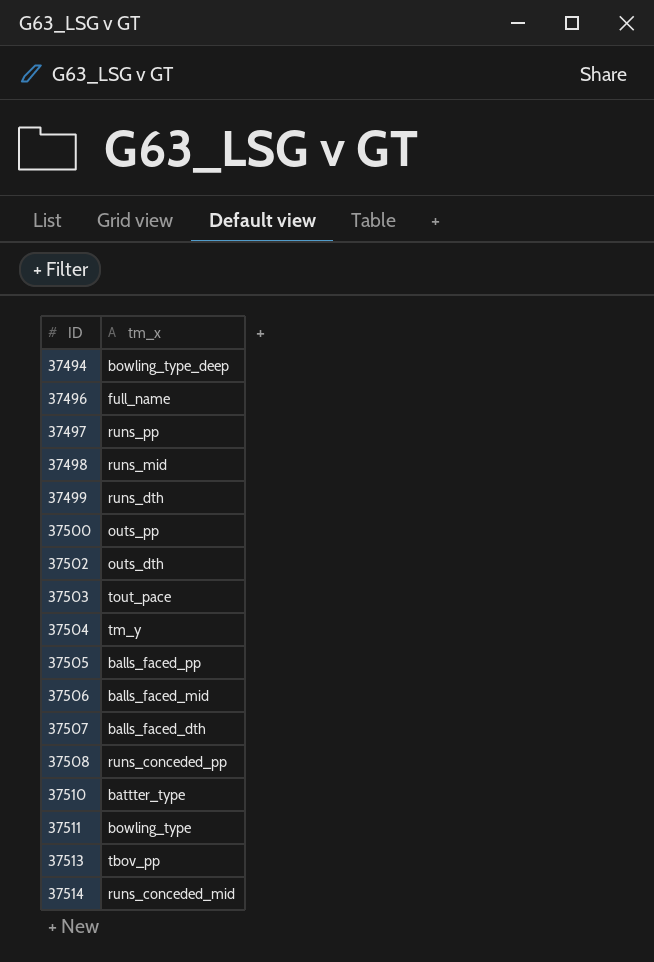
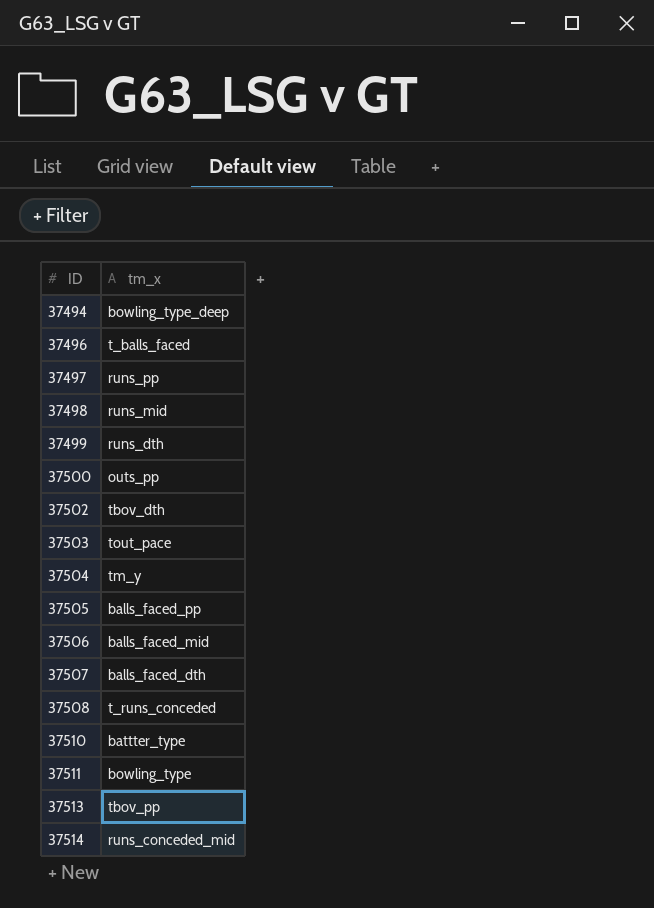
37496 | tm_x: full_name -> t_balls_faced
37502 | tm_x: outs_dth -> tbov_dth
37508 | tm_x: runs_conceded_pp -> t_runs_conceded

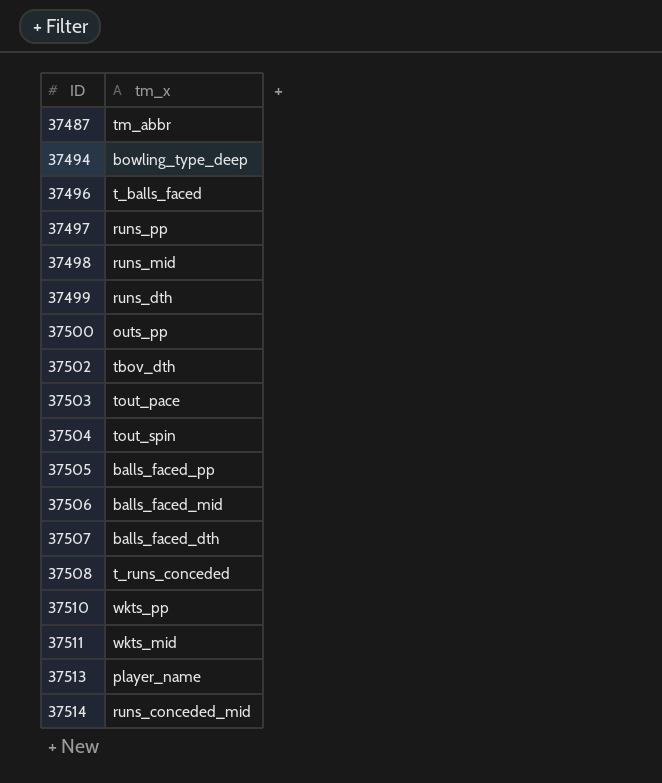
row 37487: none -> tm_abbr
37504 | tm_x: tm_y -> tout_spin
37510 | tm_x: battter_type -> wkts_pp
37511 | tm_x: bowling_type -> wkts_mid
37513 | tm_x: tbov_pp -> player_name

